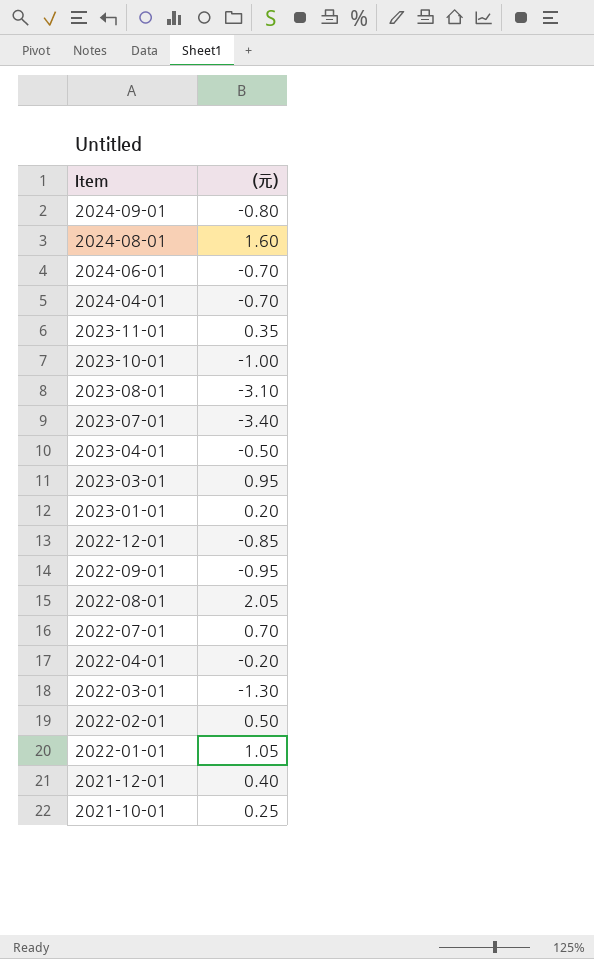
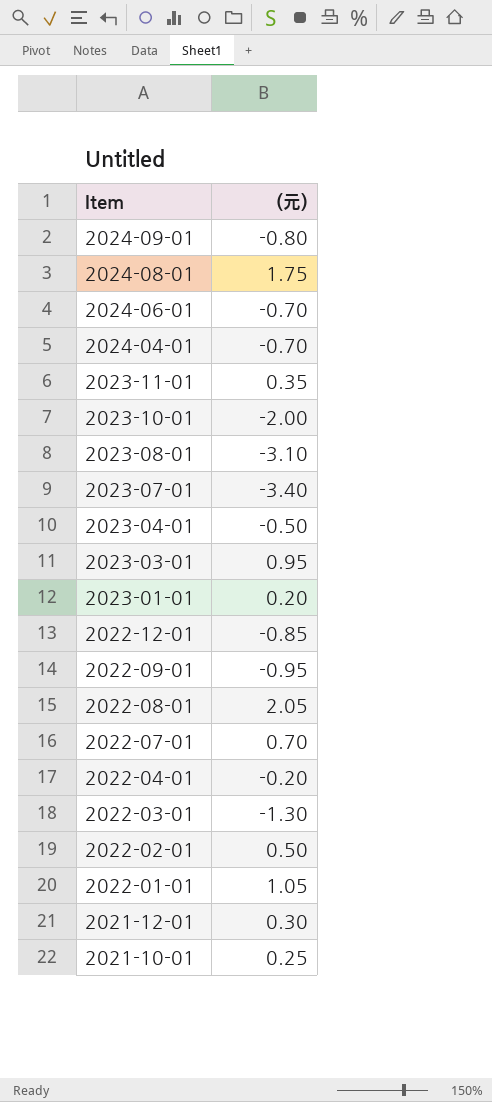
2024-08-01 | (元): 1.60 -> 1.75
2023-10-01 | (元): -1.00 -> -2.00
2021-12-01 | (元): 0.40 -> 0.30

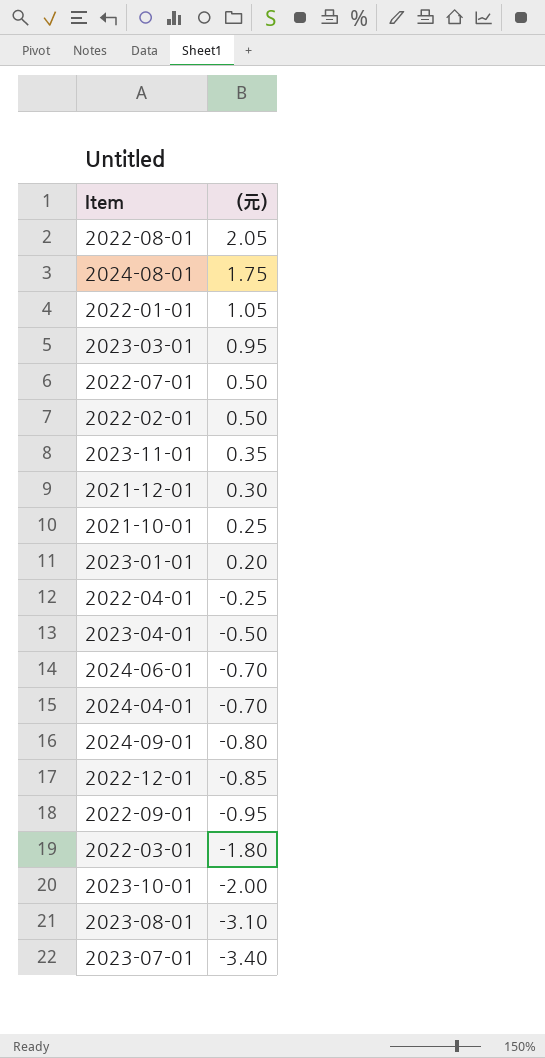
row order: Item descending -> (元) descending
2022-07-01 | (元): 0.70 -> 0.50
2022-04-01 | (元): -0.20 -> -0.25
2022-03-01 | (元): -1.30 -> -1.80

